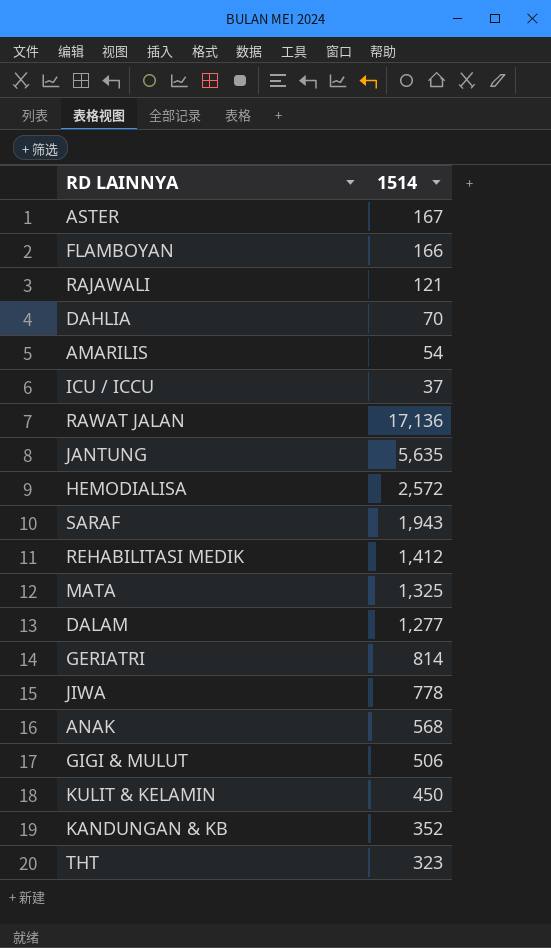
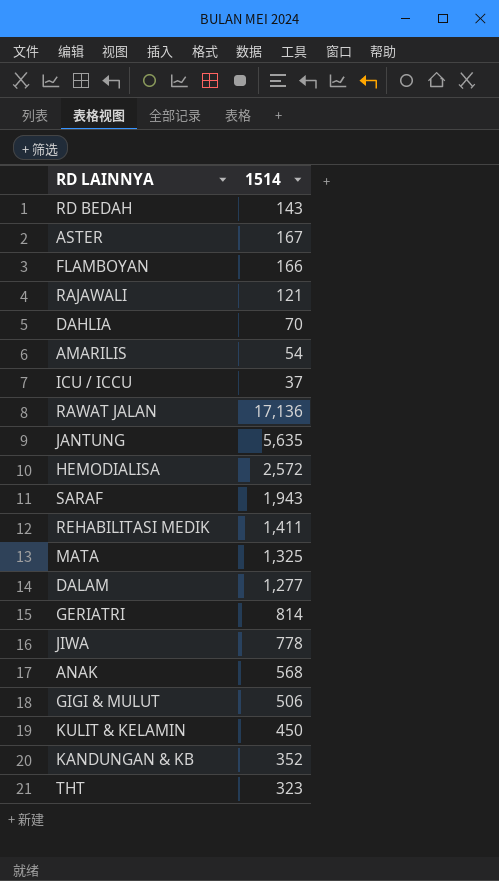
row RD BEDAH: none -> 143
REHABILITASI MEDIK | 1514: 1,412 -> 1,411

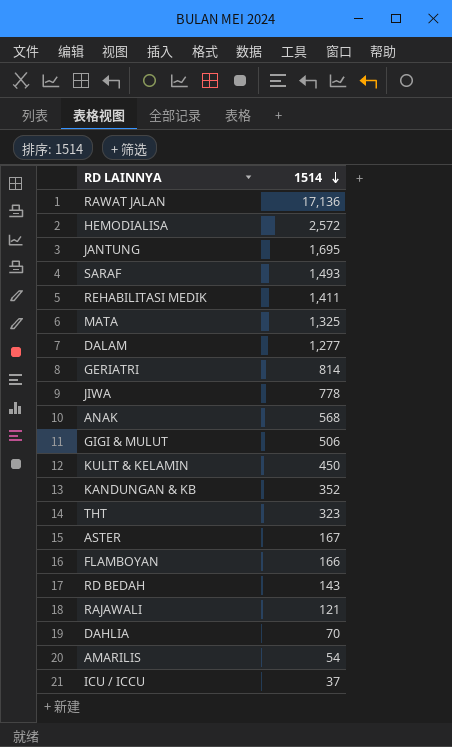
row order: none -> 1514 descending
JANTUNG | 1514: 5,635 -> 1,695
SARAF | 1514: 1,943 -> 1,493

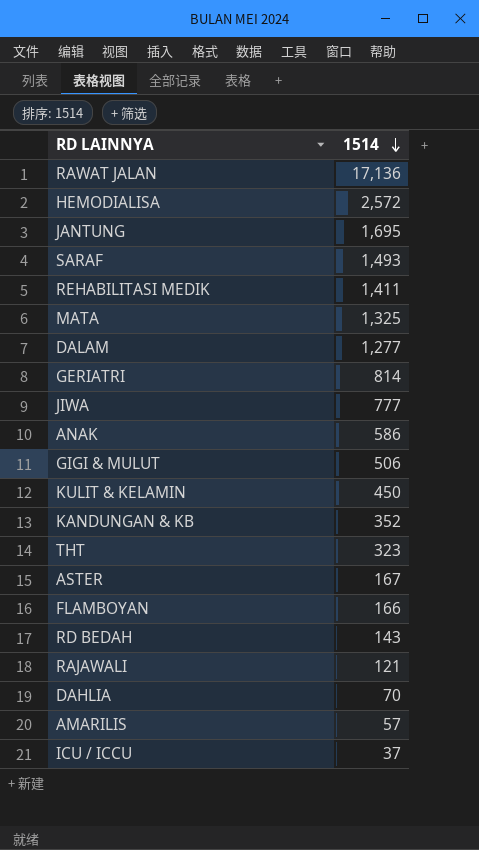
JIWA | 1514: 778 -> 777
ANAK | 1514: 568 -> 586
AMARILIS | 1514: 54 -> 57

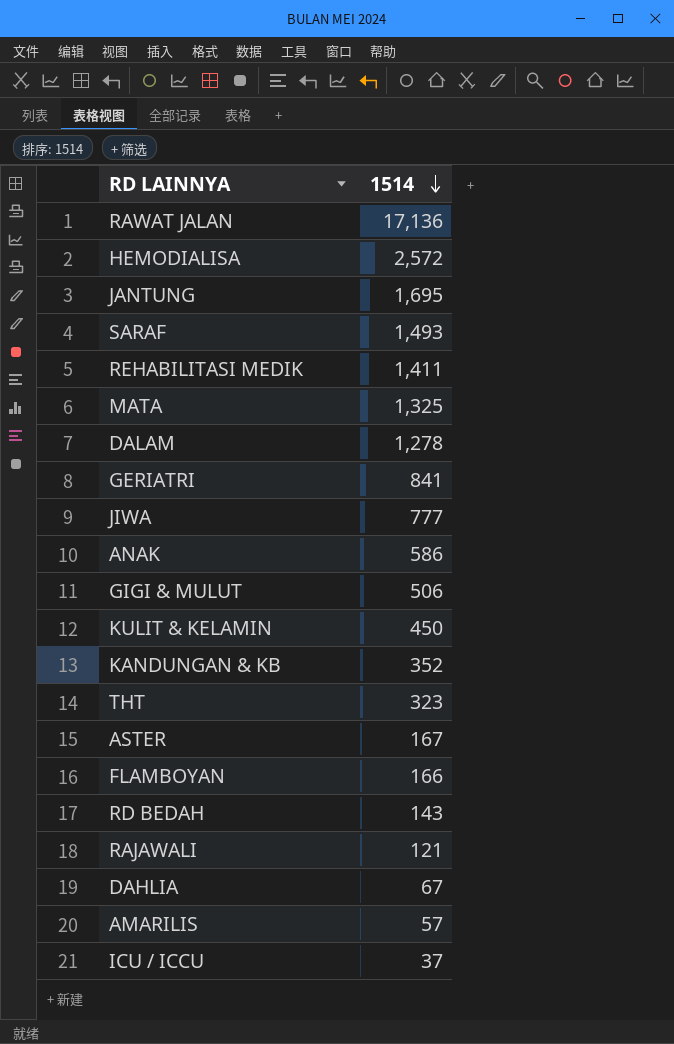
DALAM | 1514: 1,277 -> 1,278
GERIATRI | 1514: 814 -> 841
DAHLIA | 1514: 70 -> 67

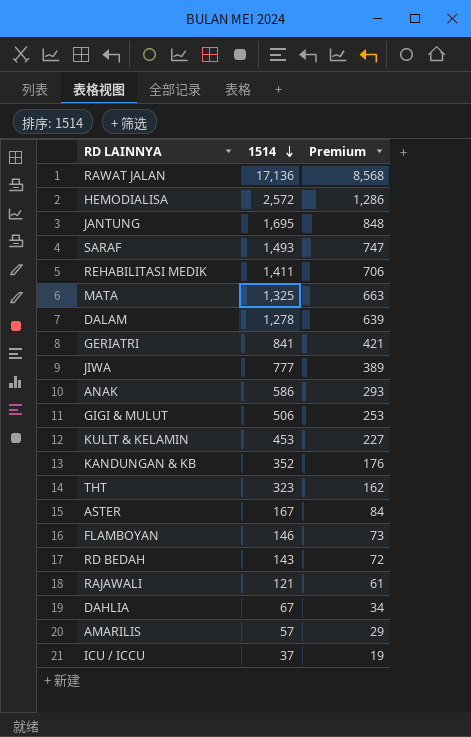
column Premium | formula: none -> [1514] * 0.5
KULIT & KELAMIN | 1514: 450 -> 453
FLAMBOYAN | 1514: 166 -> 146

